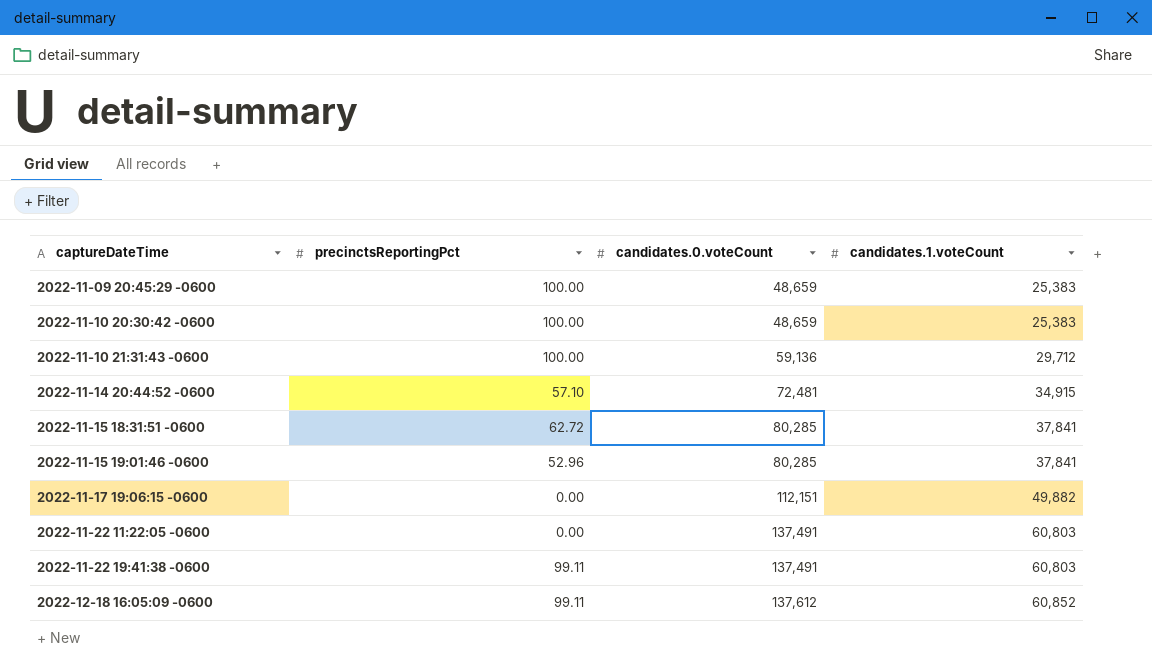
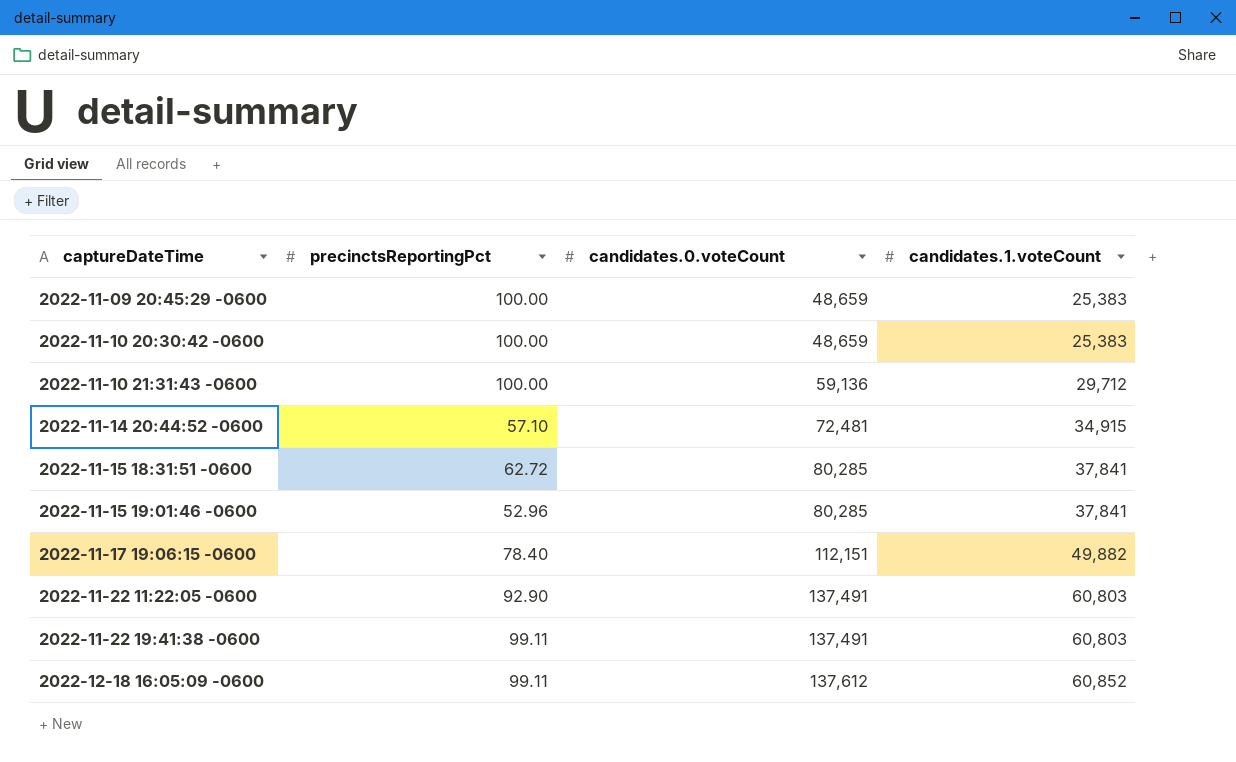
2022-11-17 19:06:15 -0600 | precinctsReportingPct: 0.00 -> 78.40
2022-11-22 11:22:05 -0600 | precinctsReportingPct: 0.00 -> 92.90

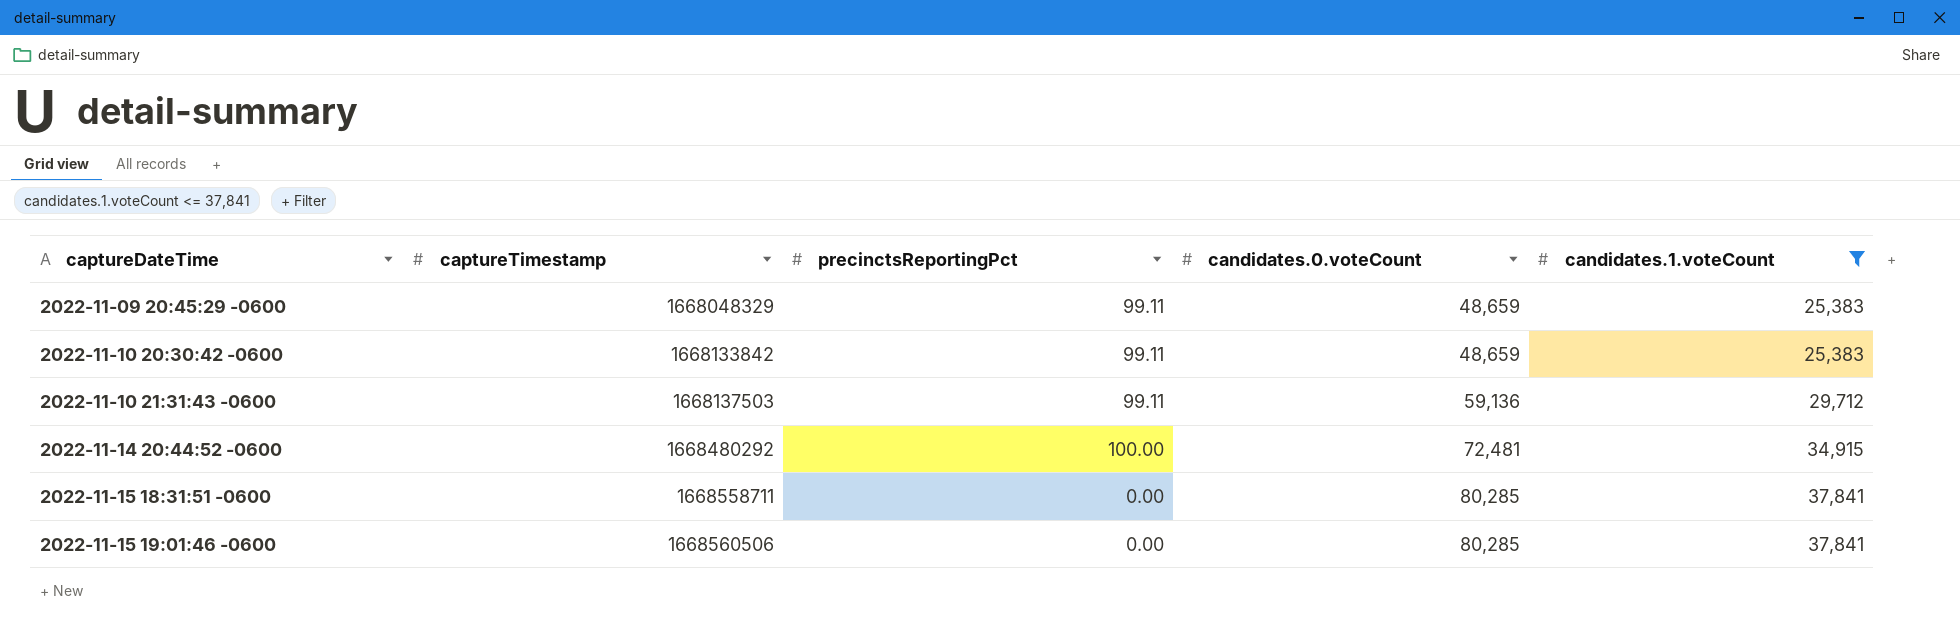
filter: none -> candidates.1.voteCount <= 37,841
column captureTimestamp | position: none -> 2
2022-11-09 20:45:29 -0600 | precinctsReportingPct: 100.00 -> 99.11
2022-11-10 20:30:42 -0600 | precinctsReportingPct: 100.00 -> 99.11
2022-11-10 21:31:43 -0600 | precinctsReportingPct: 100.00 -> 99.11
2022-11-14 20:44:52 -0600 | precinctsReportingPct: 57.10 -> 100.00
2022-11-15 18:31:51 -0600 | precinctsReportingPct: 62.72 -> 0.00
2022-11-15 19:01:46 -0600 | precinctsReportingPct: 52.96 -> 0.00

